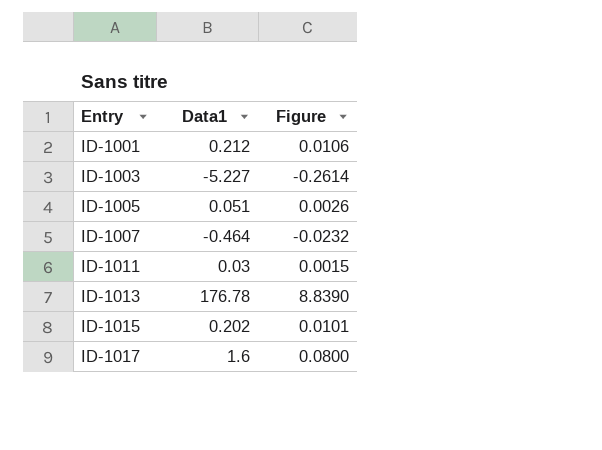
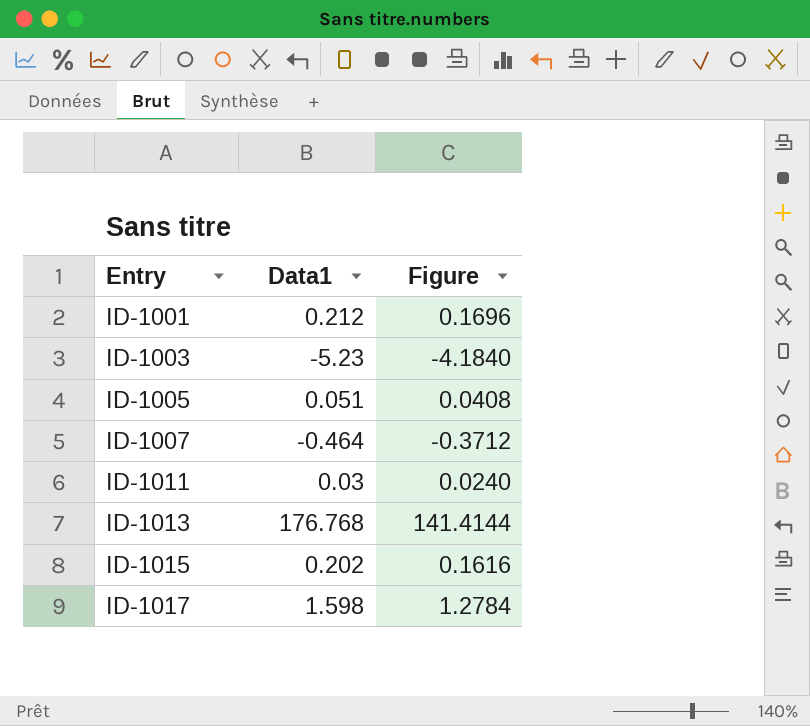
column Figure | formula: [Data1] * 0.05 -> [Data1] * 0.8
ID-1003 | Data1: -5.227 -> -5.23
ID-1013 | Data1: 176.78 -> 176.768
ID-1017 | Data1: 1.6 -> 1.598

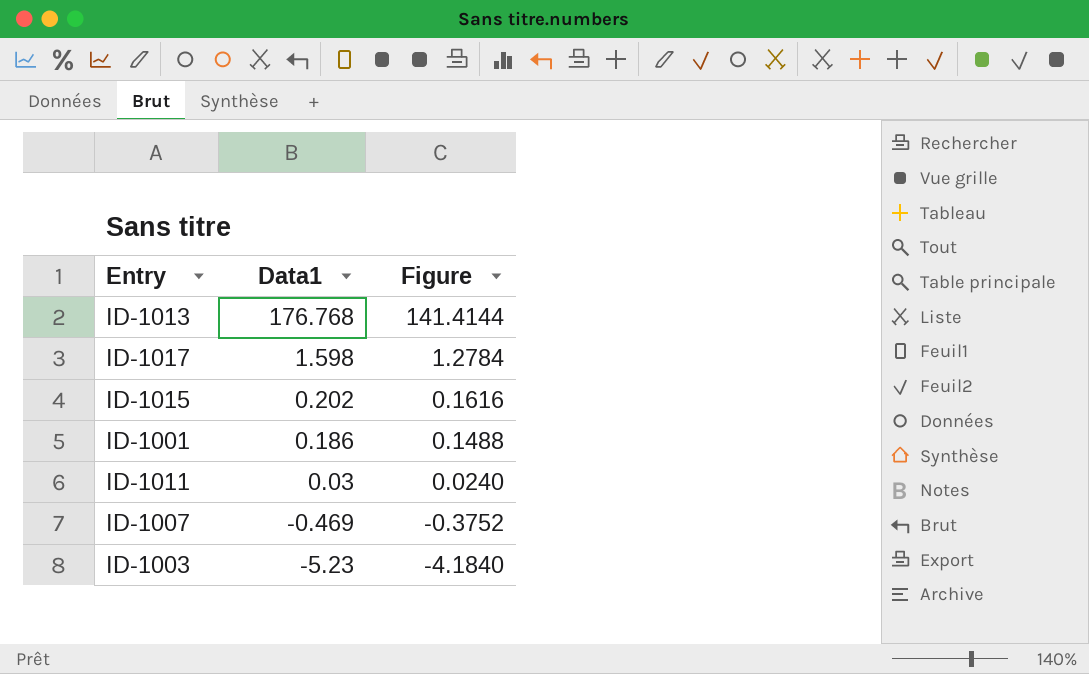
row order: Entry ascending -> Data1 descending
row ID-1005: 0.051 | 0.0408 -> none
ID-1001 | Data1: 0.212 -> 0.186
ID-1001 | Figure: 0.1696 -> 0.1488
ID-1007 | Data1: -0.464 -> -0.469
ID-1007 | Figure: -0.3712 -> -0.3752

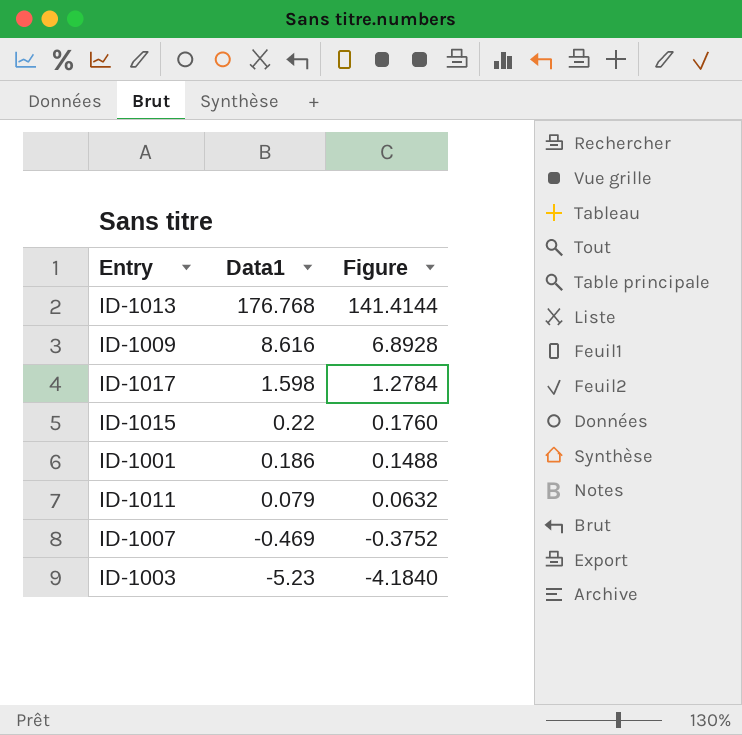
row ID-1009: none -> 8.616 | 6.8928
ID-1015 | Data1: 0.202 -> 0.22
ID-1015 | Figure: 0.1616 -> 0.1760
ID-1011 | Data1: 0.03 -> 0.079
ID-1011 | Figure: 0.0240 -> 0.0632

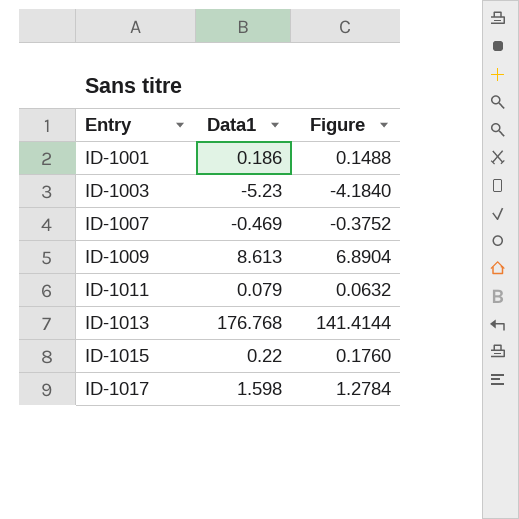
row order: Data1 descending -> Entry ascending
ID-1009 | Data1: 8.616 -> 8.613
ID-1009 | Figure: 6.8928 -> 6.8904

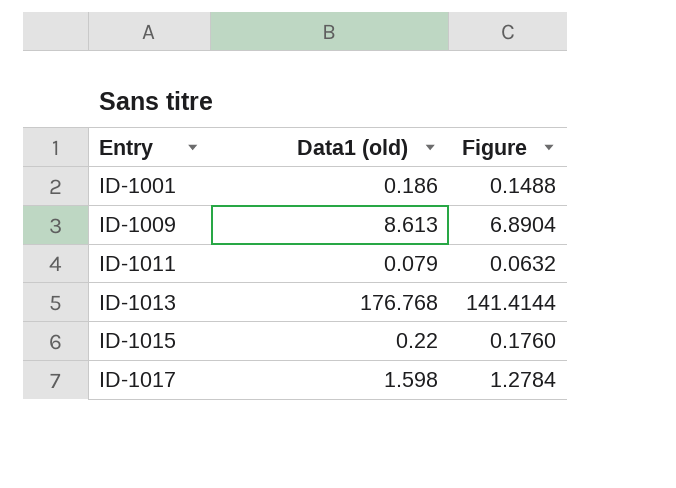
column name: Data1 -> Data1 (old)
row ID-1003: -5.23 | -4.1840 -> none
row ID-1007: -0.469 | -0.3752 -> none

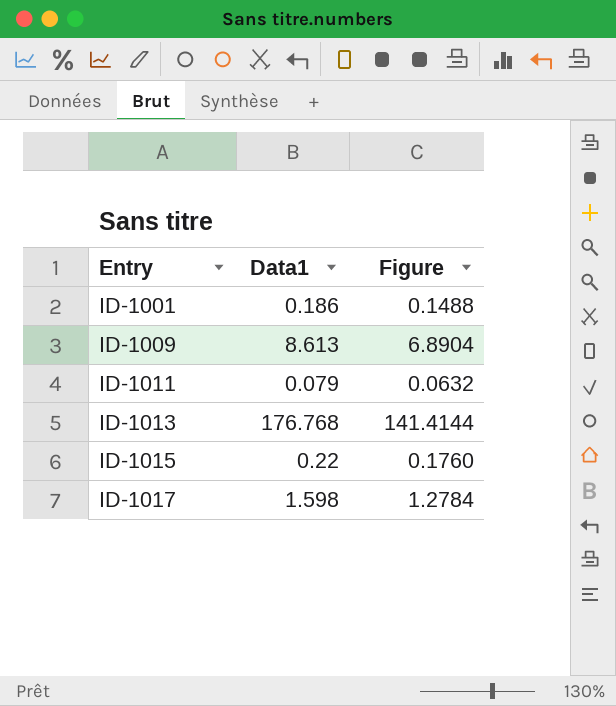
column name: Data1 (old) -> Data1

